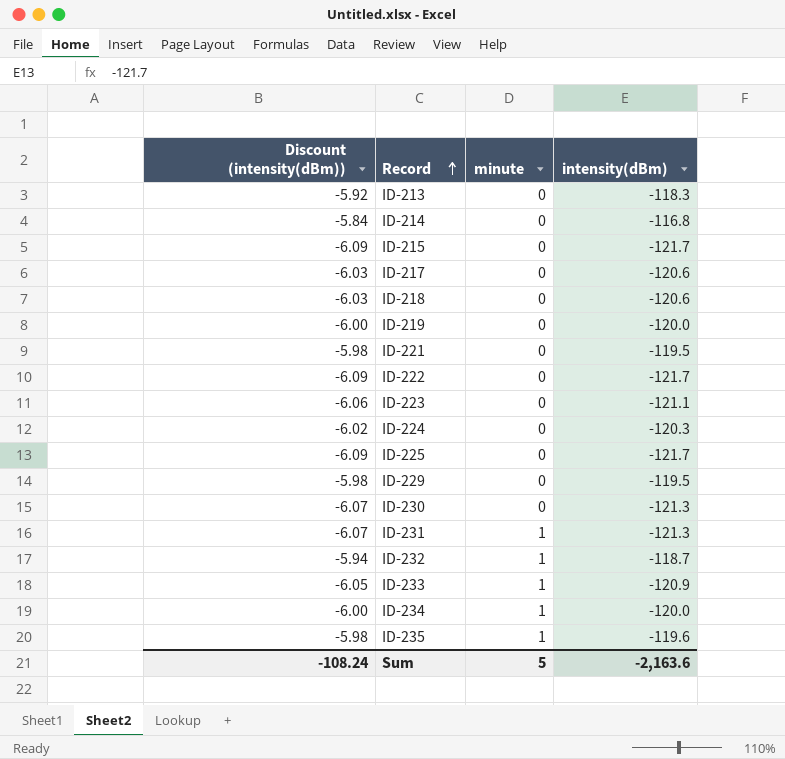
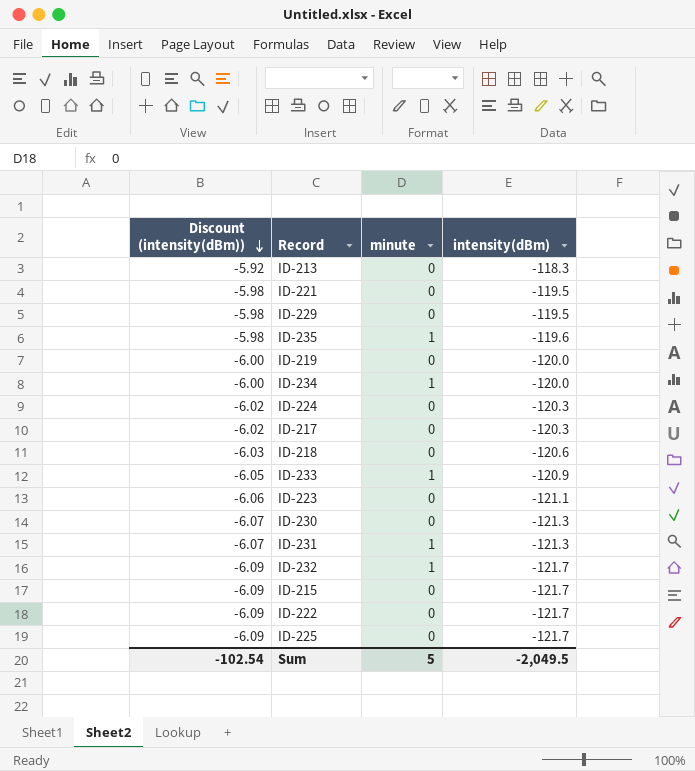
row order: Record ascending -> Discount (intensity(dBm)) descending
row ID-214: -5.84 | 0 | -116.8 -> none
ID-217 | Discount (intensity(dBm)): -6.03 -> -6.02
ID-217 | intensity(dBm): -120.6 -> -120.3
ID-232 | Discount (intensity(dBm)): -5.94 -> -6.09
ID-232 | intensity(dBm): -118.7 -> -121.7
Sum | Discount (intensity(dBm)): -108.24 -> -102.54
Sum | intensity(dBm): -2,163.6 -> -2,049.5

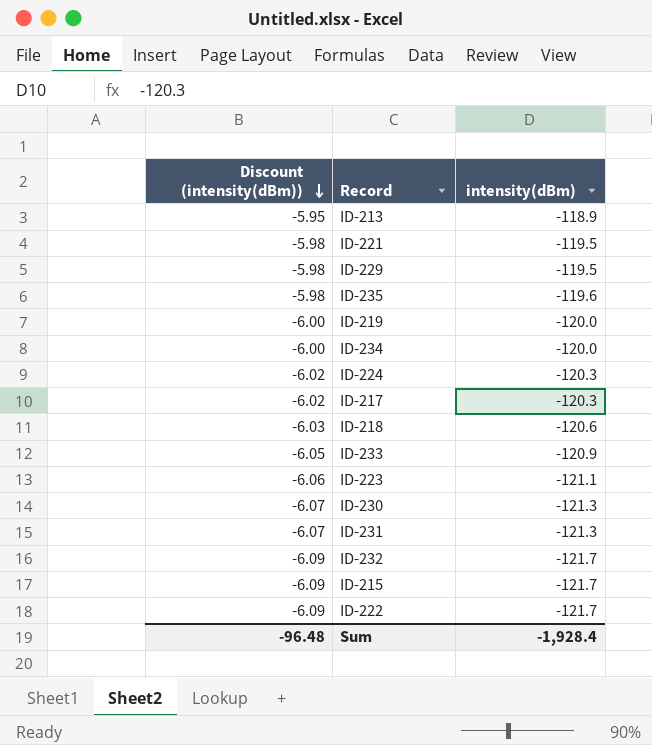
column minute | position: 3 -> none
row ID-225: -6.09 | 0 | -121.7 -> none
ID-213 | Discount (intensity(dBm)): -5.92 -> -5.95
ID-213 | intensity(dBm): -118.3 -> -118.9
Sum | Discount (intensity(dBm)): -102.54 -> -96.48
Sum | intensity(dBm): -2,049.5 -> -1,928.4

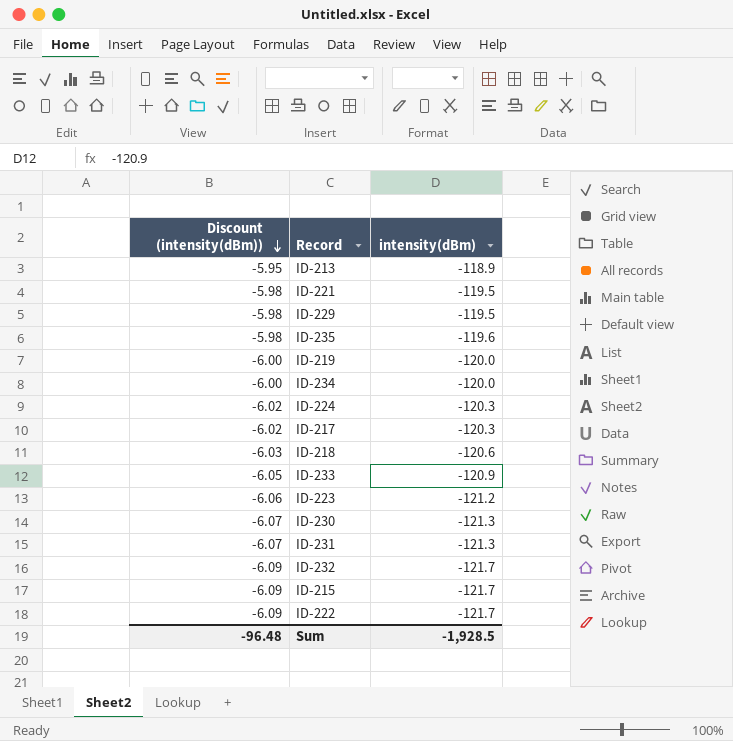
ID-223 | intensity(dBm): -121.1 -> -121.2
Sum | intensity(dBm): -1,928.4 -> -1,928.5

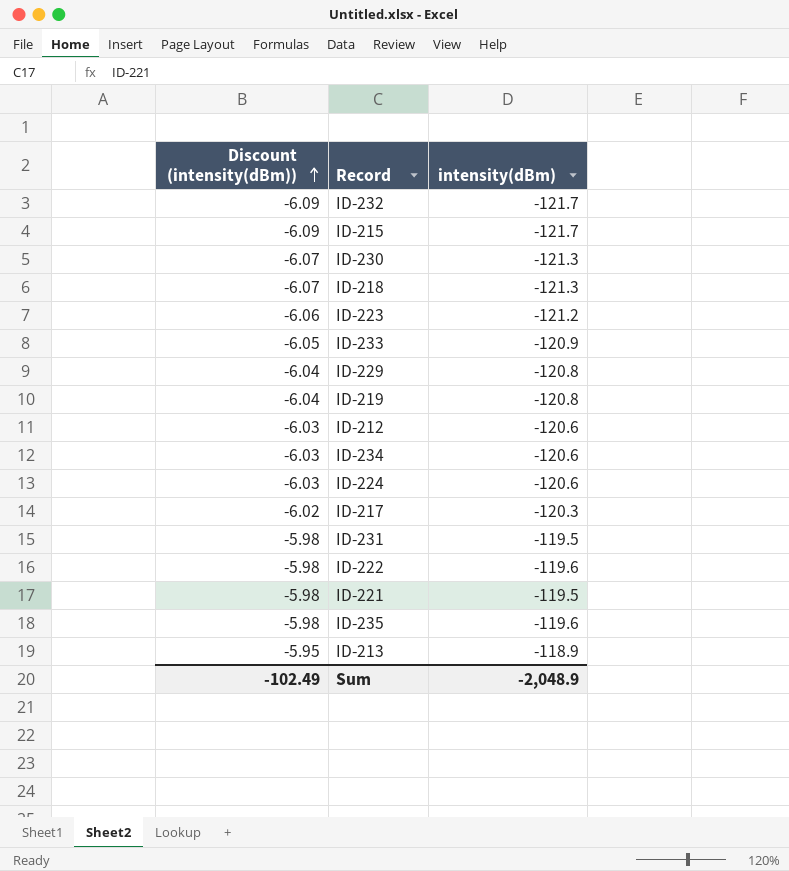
row order: Discount (intensity(dBm)) descending -> Discount (intensity(dBm)) ascending
ID-218 | Discount (intensity(dBm)): -6.03 -> -6.07
ID-218 | intensity(dBm): -120.6 -> -121.3
ID-229 | Discount (intensity(dBm)): -5.98 -> -6.04
ID-229 | intensity(dBm): -119.5 -> -120.8
ID-219 | Discount (intensity(dBm)): -6.00 -> -6.04
ID-219 | intensity(dBm): -120.0 -> -120.8
row ID-212: none -> -6.03 | -120.6
ID-234 | Discount (intensity(dBm)): -6.00 -> -6.03
ID-234 | intensity(dBm): -120.0 -> -120.6
ID-224 | Discount (intensity(dBm)): -6.02 -> -6.03
ID-224 | intensity(dBm): -120.3 -> -120.6
ID-231 | Discount (intensity(dBm)): -6.07 -> -5.98
ID-231 | intensity(dBm): -121.3 -> -119.5
ID-222 | Discount (intensity(dBm)): -6.09 -> -5.98
ID-222 | intensity(dBm): -121.7 -> -119.6
Sum | Discount (intensity(dBm)): -96.48 -> -102.49
Sum | intensity(dBm): -1,928.5 -> -2,048.9

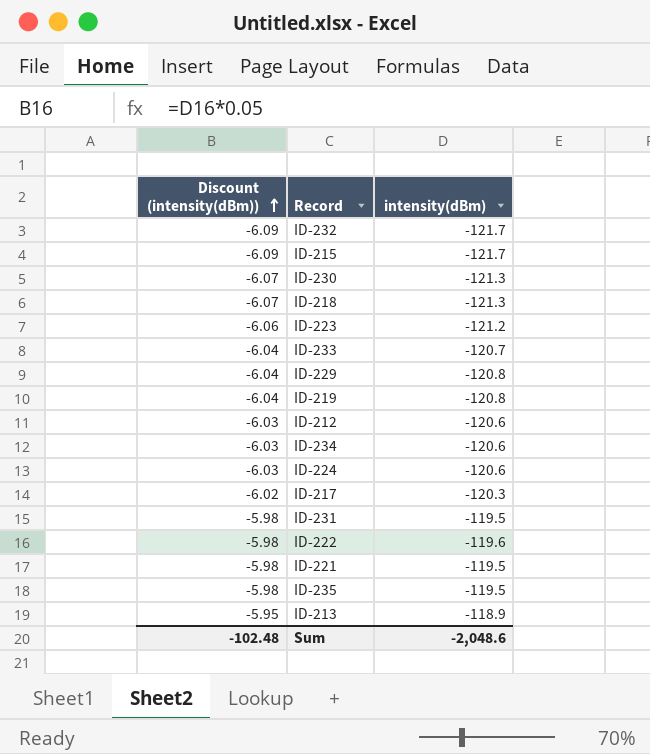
ID-233 | Discount (intensity(dBm)): -6.05 -> -6.04
ID-233 | intensity(dBm): -120.9 -> -120.7
ID-235 | intensity(dBm): -119.6 -> -119.5
Sum | Discount (intensity(dBm)): -102.49 -> -102.48
Sum | intensity(dBm): -2,048.9 -> -2,048.6

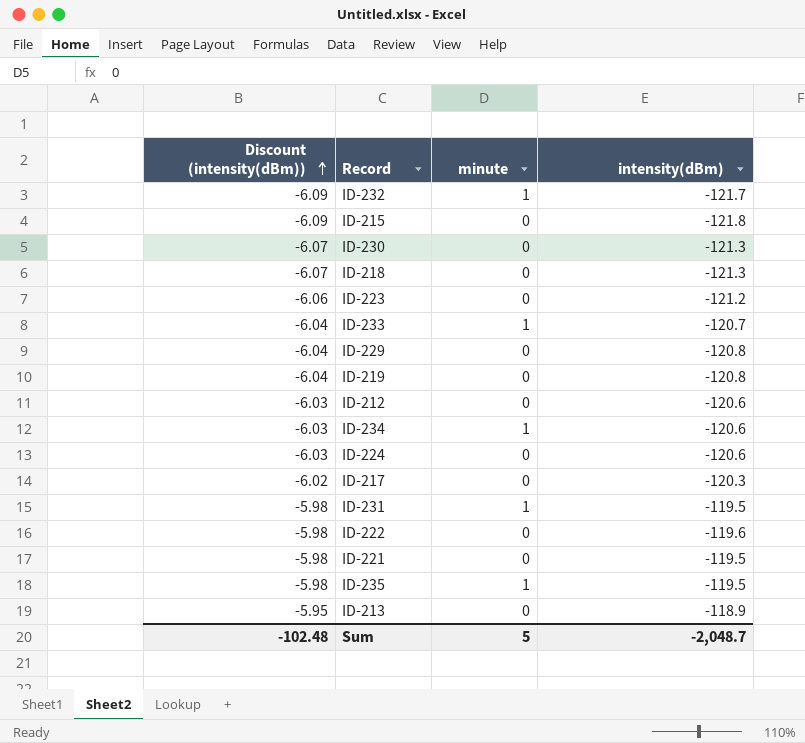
column minute | position: none -> 3
ID-215 | intensity(dBm): -121.7 -> -121.8
Sum | intensity(dBm): -2,048.6 -> -2,048.7

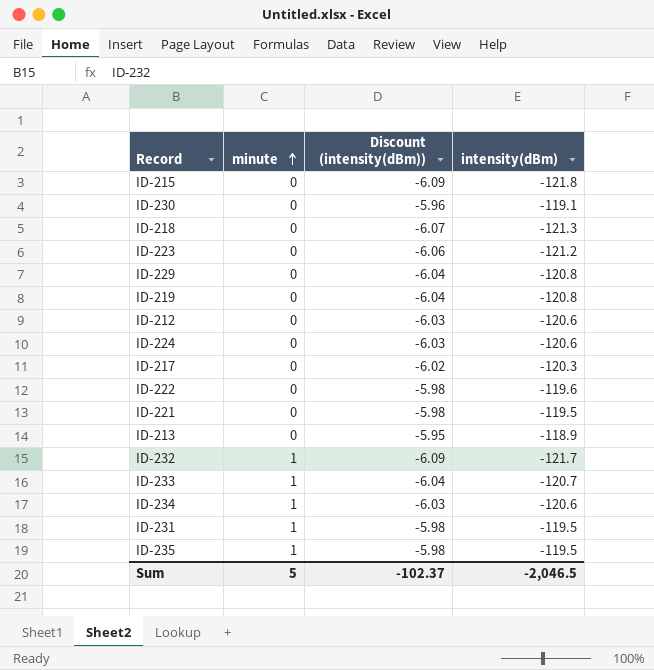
row order: Discount (intensity(dBm)) ascending -> minute ascending
column Discount (intensity(dBm)) | position: 1 -> 3
ID-230 | Discount (intensity(dBm)): -6.07 -> -5.96
ID-230 | intensity(dBm): -121.3 -> -119.1
Sum | Discount (intensity(dBm)): -102.48 -> -102.37
Sum | intensity(dBm): -2,048.7 -> -2,046.5

